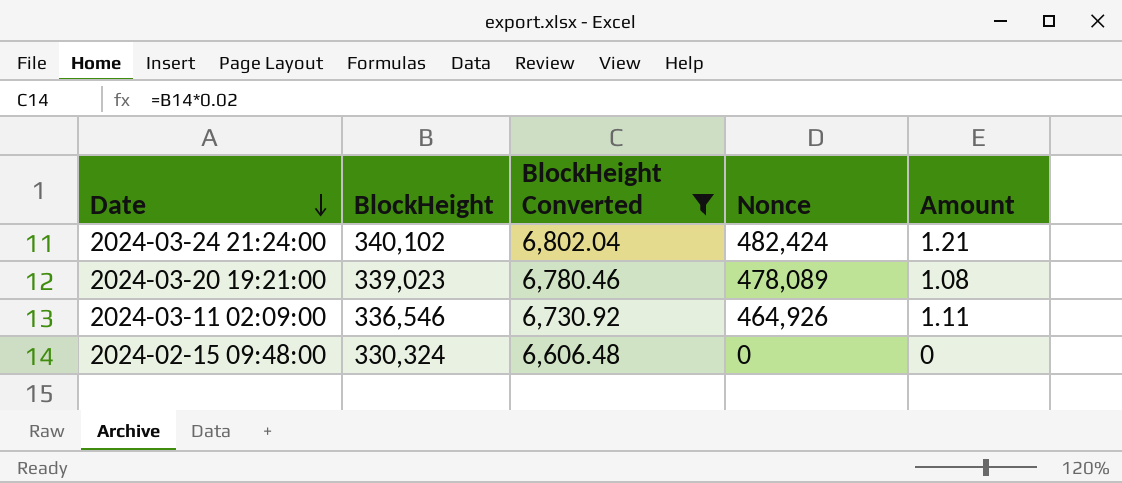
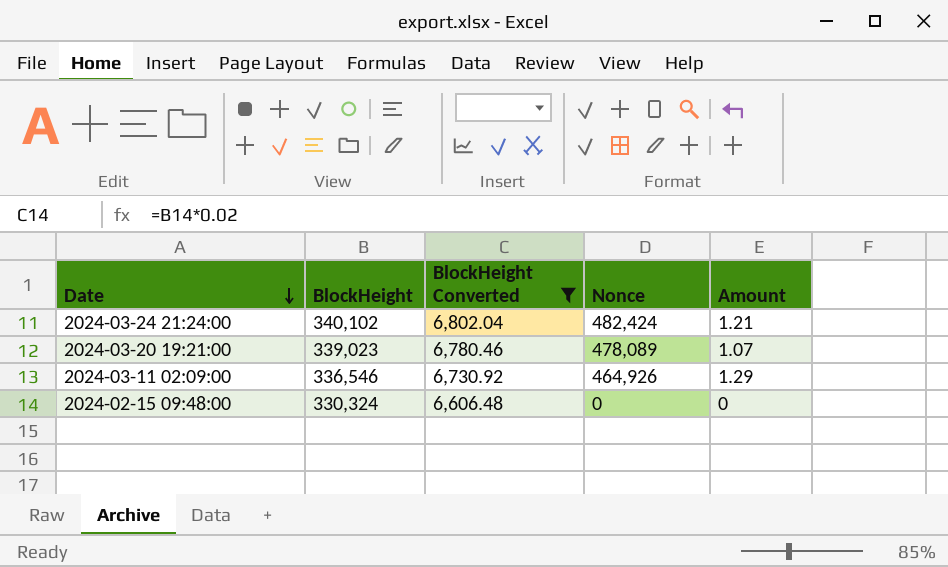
2024-03-20 19:21:00 | Amount: 1.08 -> 1.07
2024-03-11 02:09:00 | Amount: 1.11 -> 1.29

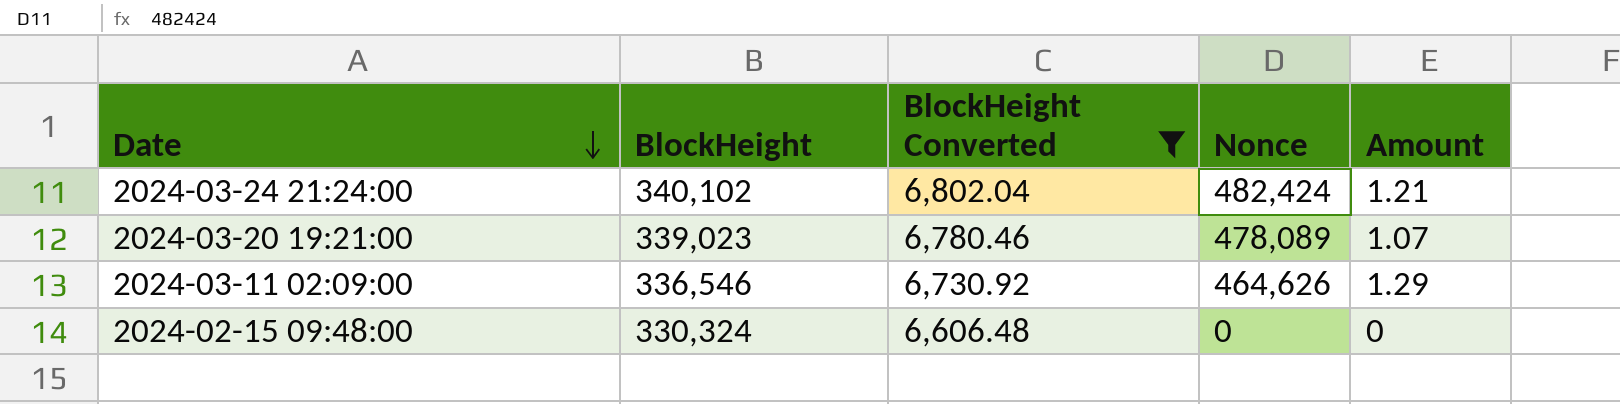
2024-03-11 02:09:00 | Nonce: 464,926 -> 464,626

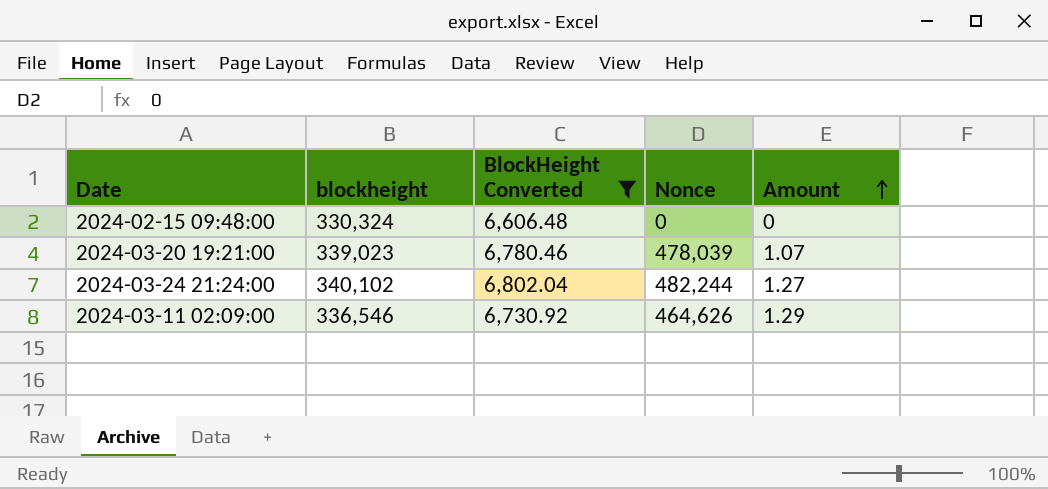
row order: Date descending -> Amount ascending
column name: BlockHeight -> blockheight
2024-03-20 19:21:00 | Nonce: 478,089 -> 478,039
2024-03-24 21:24:00 | Nonce: 482,424 -> 482,244
2024-03-24 21:24:00 | Amount: 1.21 -> 1.27

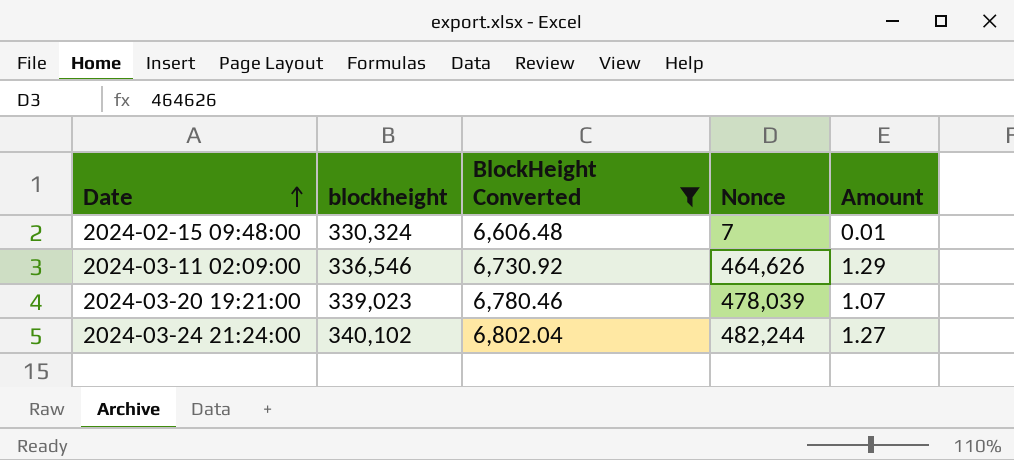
row order: Amount ascending -> Date ascending
2024-02-15 09:48:00 | Nonce: 0 -> 7
2024-02-15 09:48:00 | Amount: 0 -> 0.01

